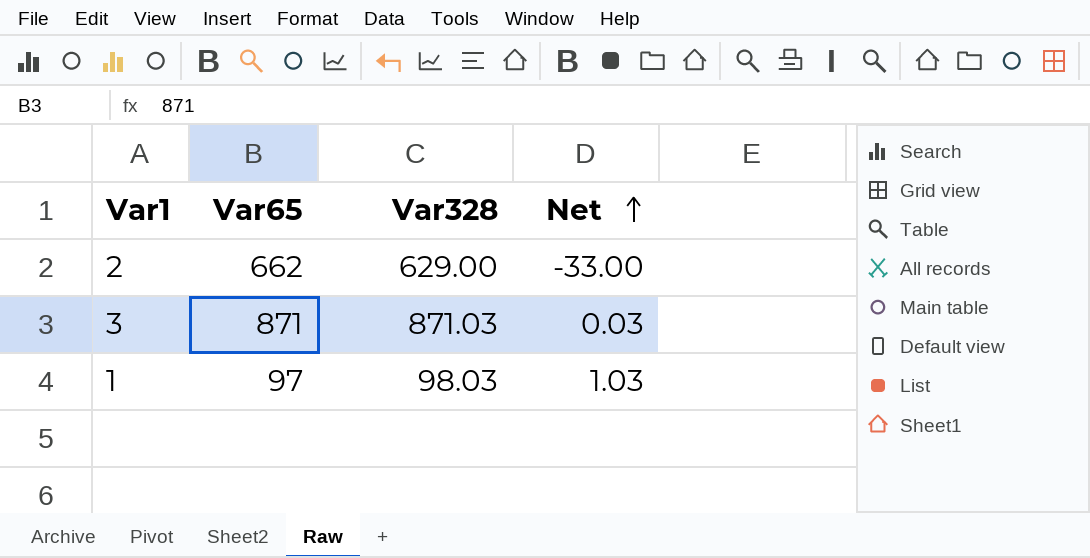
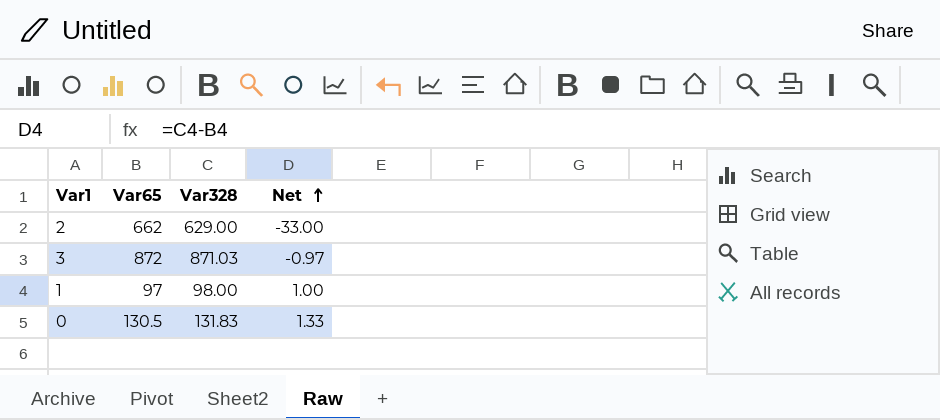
3 | Var65: 871 -> 872
3 | Net: 0.03 -> -0.97
1 | Var328: 98.03 -> 98.00
1 | Net: 1.03 -> 1.00
row 0: none -> 130.5 | 131.83 | 1.33

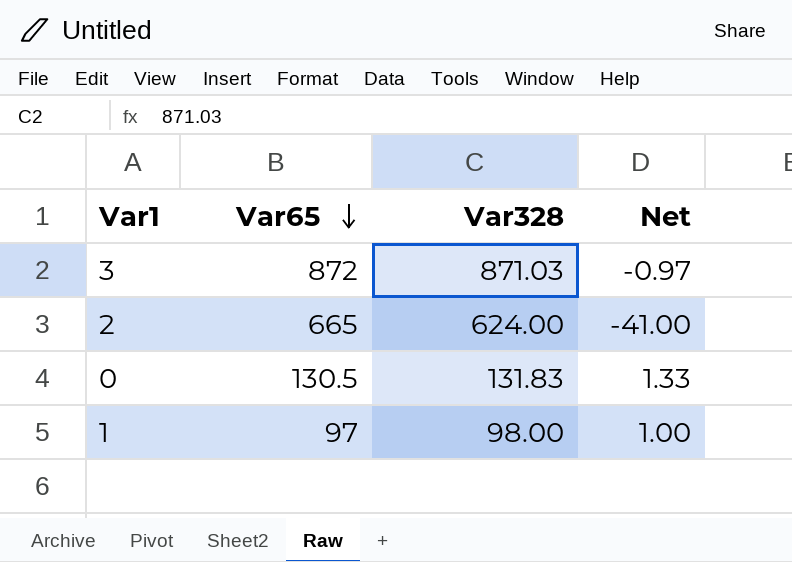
row order: Net ascending -> Var65 descending
2 | Var65: 662 -> 665
2 | Var328: 629.00 -> 624.00
2 | Net: -33.00 -> -41.00

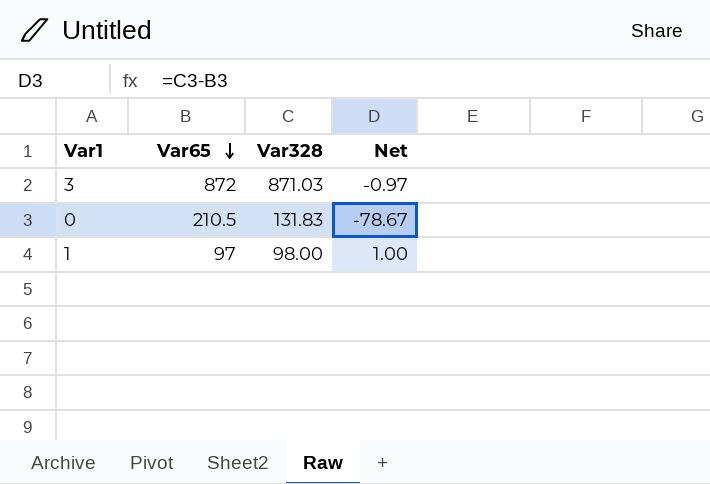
row 2: 665 | 624.00 | -41.00 -> none
0 | Var65: 130.5 -> 210.5
0 | Net: 1.33 -> -78.67

